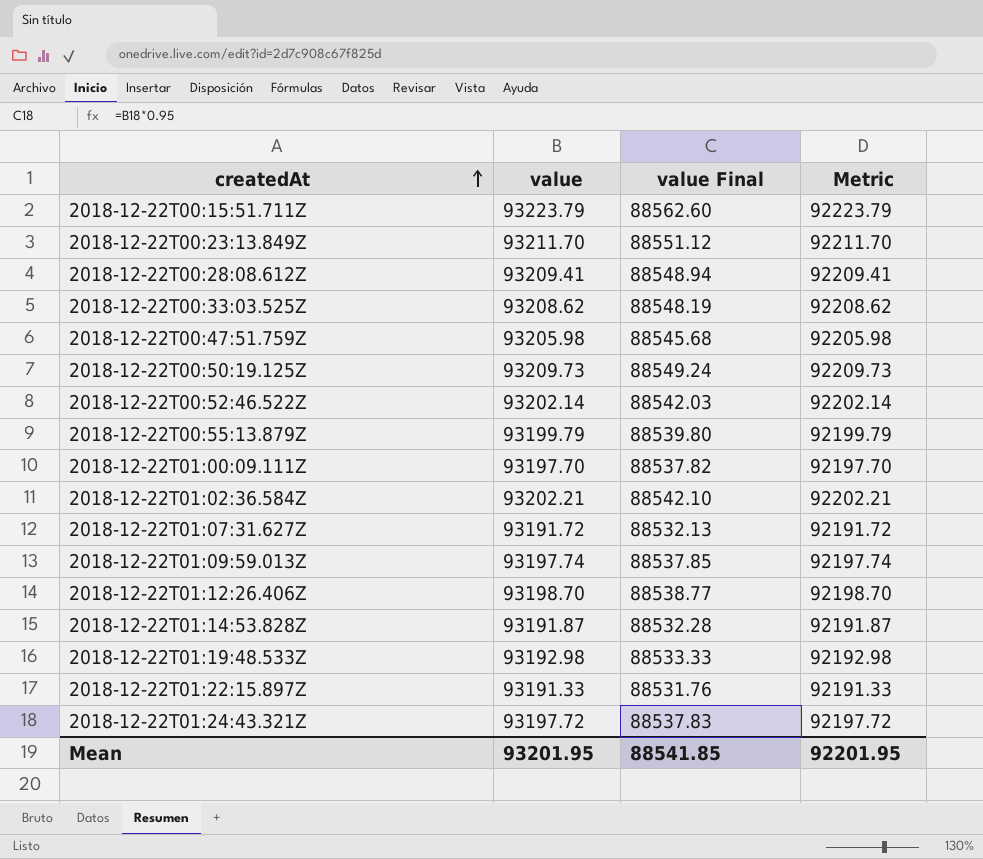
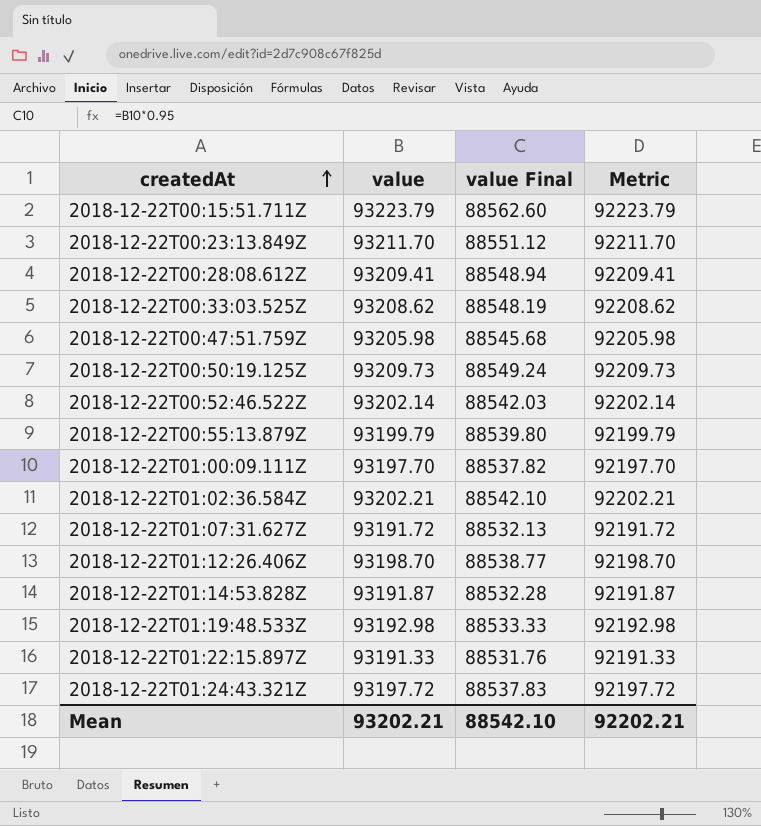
row 2018-12-22T01:09:59.013Z: 93197.74 | 88537.85 | 92197.74 -> none
Mean | value: 93201.95 -> 93202.21
Mean | value Final: 88541.85 -> 88542.10
Mean | Metric: 92201.95 -> 92202.21

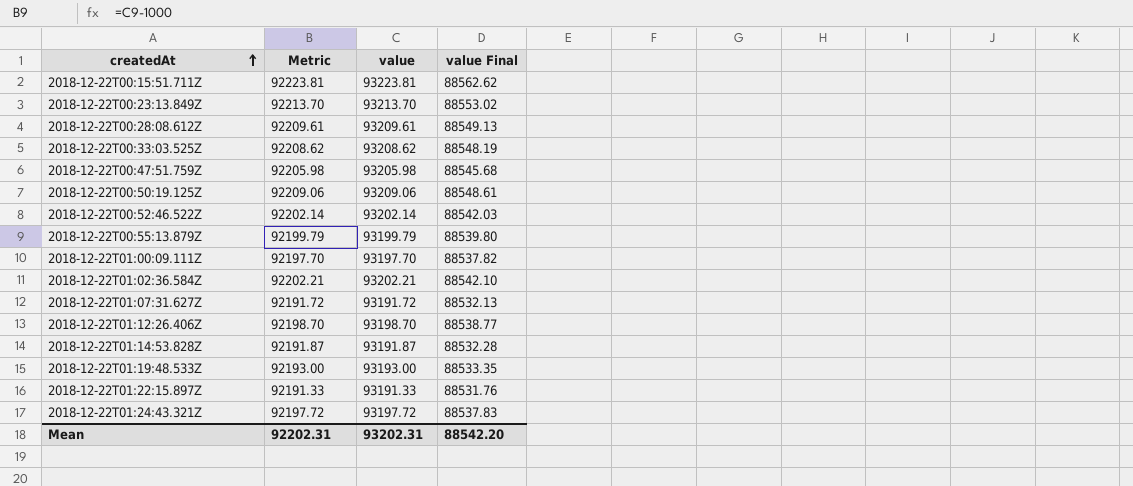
column Metric | position: 4 -> 2
2018-12-22T00:15:51.711Z | Metric: 92223.79 -> 92223.81
2018-12-22T00:15:51.711Z | value: 93223.79 -> 93223.81
2018-12-22T00:15:51.711Z | value Final: 88562.60 -> 88562.62
2018-12-22T00:23:13.849Z | Metric: 92211.70 -> 92213.70
2018-12-22T00:23:13.849Z | value: 93211.70 -> 93213.70
2018-12-22T00:23:13.849Z | value Final: 88551.12 -> 88553.02
2018-12-22T00:28:08.612Z | Metric: 92209.41 -> 92209.61
2018-12-22T00:28:08.612Z | value: 93209.41 -> 93209.61
2018-12-22T00:28:08.612Z | value Final: 88548.94 -> 88549.13
2018-12-22T00:50:19.125Z | Metric: 92209.73 -> 92209.06
2018-12-22T00:50:19.125Z | value: 93209.73 -> 93209.06
2018-12-22T00:50:19.125Z | value Final: 88549.24 -> 88548.61
2018-12-22T01:19:48.533Z | Metric: 92192.98 -> 92193.00
2018-12-22T01:19:48.533Z | value: 93192.98 -> 93193.00
2018-12-22T01:19:48.533Z | value Final: 88533.33 -> 88533.35
Mean | Metric: 92202.21 -> 92202.31
Mean | value: 93202.21 -> 93202.31
Mean | value Final: 88542.10 -> 88542.20

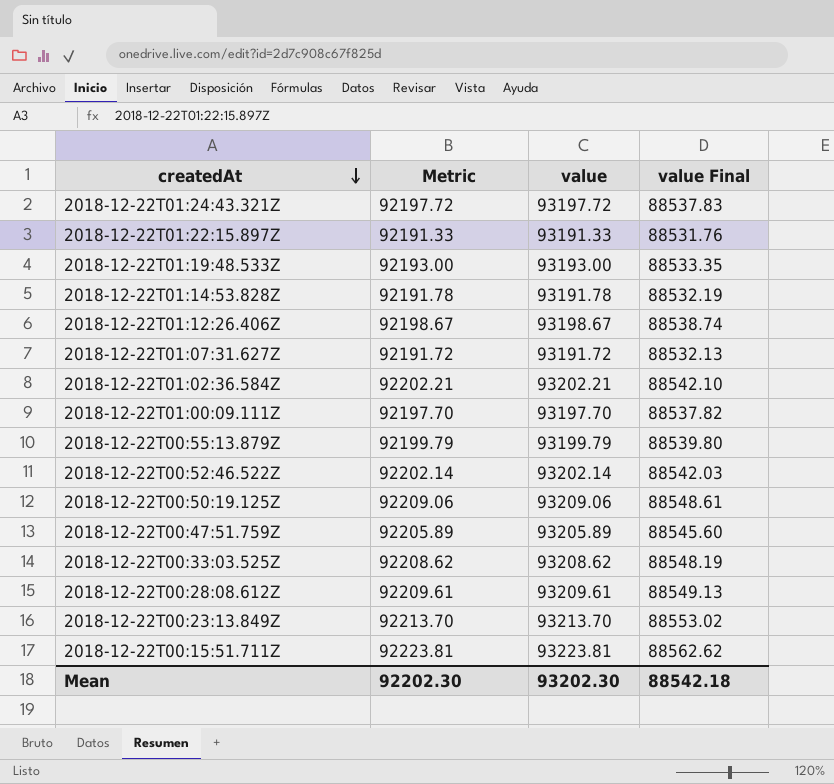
row order: createdAt ascending -> createdAt descending
2018-12-22T01:14:53.828Z | Metric: 92191.87 -> 92191.78
2018-12-22T01:14:53.828Z | value: 93191.87 -> 93191.78
2018-12-22T01:14:53.828Z | value Final: 88532.28 -> 88532.19
2018-12-22T01:12:26.406Z | Metric: 92198.70 -> 92198.67
2018-12-22T01:12:26.406Z | value: 93198.70 -> 93198.67
2018-12-22T01:12:26.406Z | value Final: 88538.77 -> 88538.74
2018-12-22T00:47:51.759Z | Metric: 92205.98 -> 92205.89
2018-12-22T00:47:51.759Z | value: 93205.98 -> 93205.89
2018-12-22T00:47:51.759Z | value Final: 88545.68 -> 88545.60
Mean | Metric: 92202.31 -> 92202.30
Mean | value: 93202.31 -> 93202.30
Mean | value Final: 88542.20 -> 88542.18

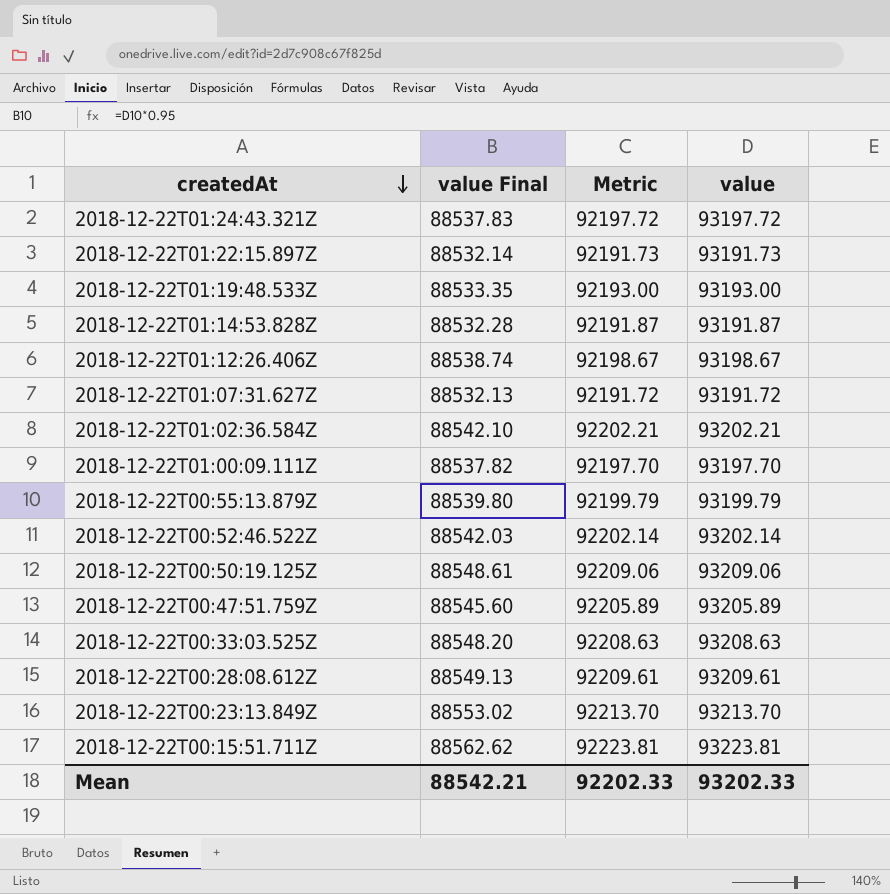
column value Final | position: 4 -> 2
2018-12-22T01:22:15.897Z | value Final: 88531.76 -> 88532.14
2018-12-22T01:22:15.897Z | Metric: 92191.33 -> 92191.73
2018-12-22T01:22:15.897Z | value: 93191.33 -> 93191.73
2018-12-22T01:14:53.828Z | value Final: 88532.19 -> 88532.28
2018-12-22T01:14:53.828Z | Metric: 92191.78 -> 92191.87
2018-12-22T01:14:53.828Z | value: 93191.78 -> 93191.87
2018-12-22T00:33:03.525Z | value Final: 88548.19 -> 88548.20
2018-12-22T00:33:03.525Z | Metric: 92208.62 -> 92208.63
2018-12-22T00:33:03.525Z | value: 93208.62 -> 93208.63
Mean | value Final: 88542.18 -> 88542.21
Mean | Metric: 92202.30 -> 92202.33
Mean | value: 93202.30 -> 93202.33

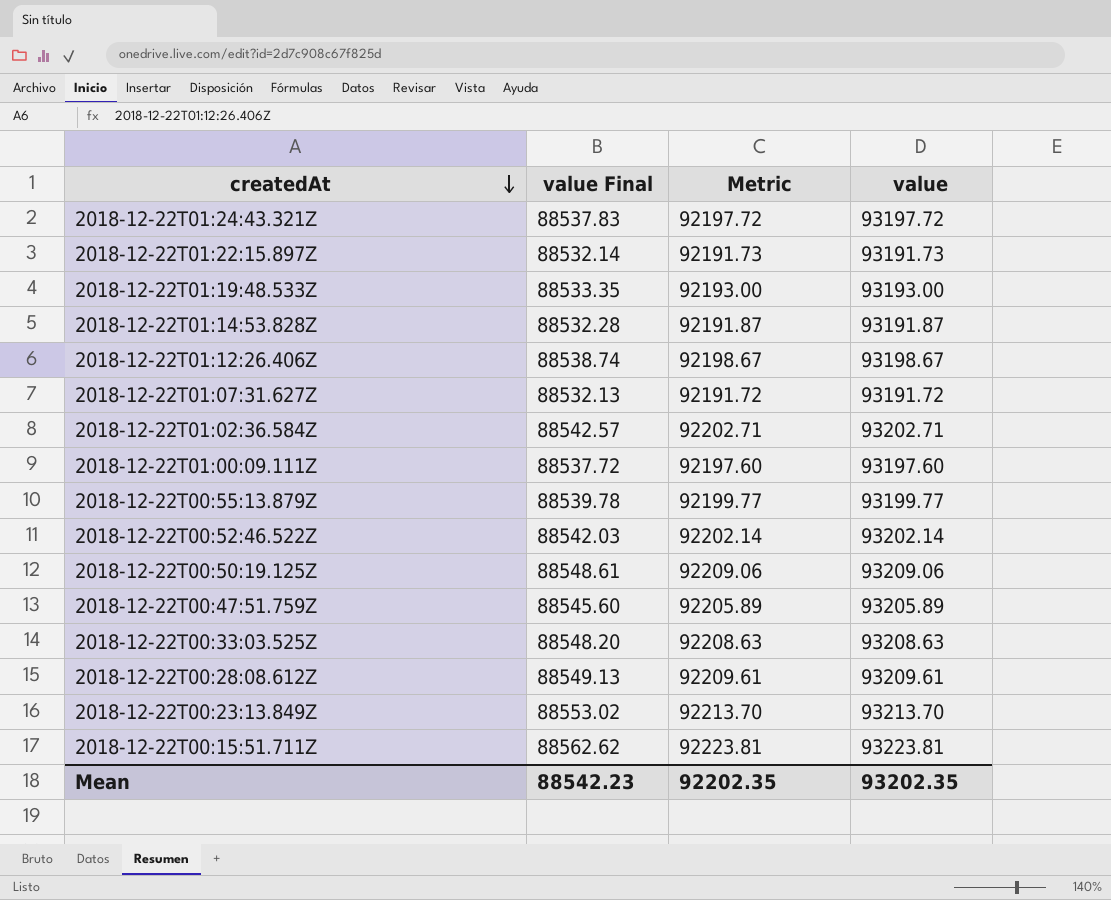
2018-12-22T01:02:36.584Z | value Final: 88542.10 -> 88542.57
2018-12-22T01:02:36.584Z | Metric: 92202.21 -> 92202.71
2018-12-22T01:02:36.584Z | value: 93202.21 -> 93202.71
2018-12-22T01:00:09.111Z | value Final: 88537.82 -> 88537.72
2018-12-22T01:00:09.111Z | Metric: 92197.70 -> 92197.60
2018-12-22T01:00:09.111Z | value: 93197.70 -> 93197.60
2018-12-22T00:55:13.879Z | value Final: 88539.80 -> 88539.78
2018-12-22T00:55:13.879Z | Metric: 92199.79 -> 92199.77
2018-12-22T00:55:13.879Z | value: 93199.79 -> 93199.77
Mean | value Final: 88542.21 -> 88542.23
Mean | Metric: 92202.33 -> 92202.35
Mean | value: 93202.33 -> 93202.35

